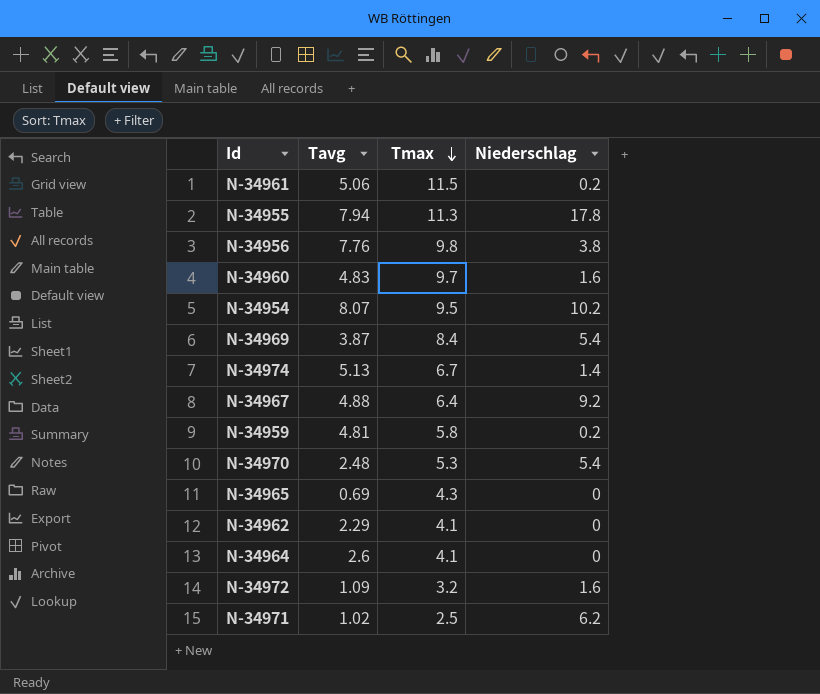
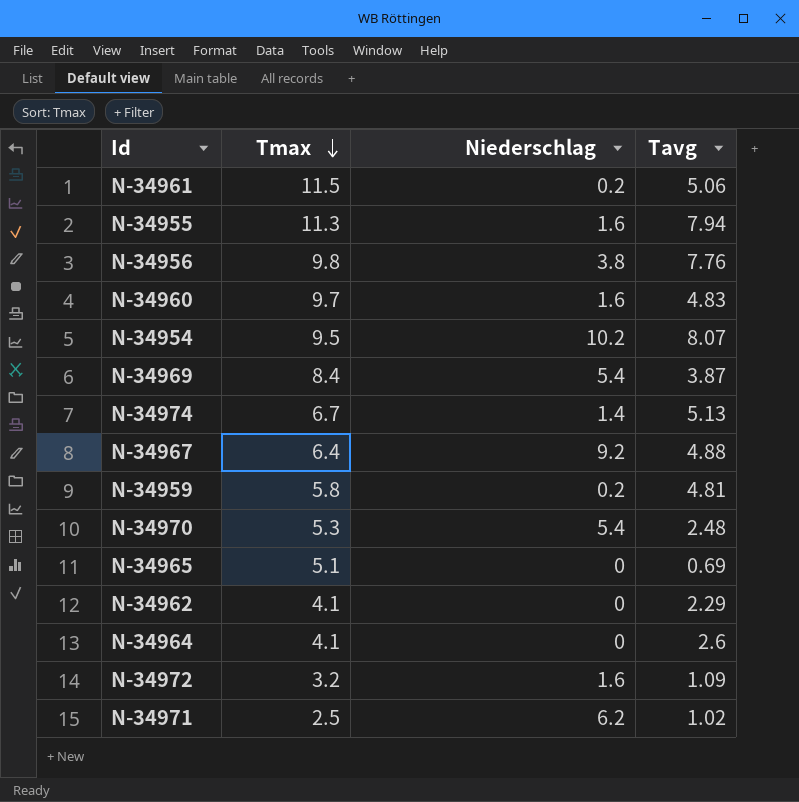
column Tavg | position: 2 -> 4
N-34955 | Niederschlag: 17.8 -> 1.6
N-34965 | Tmax: 4.3 -> 5.1

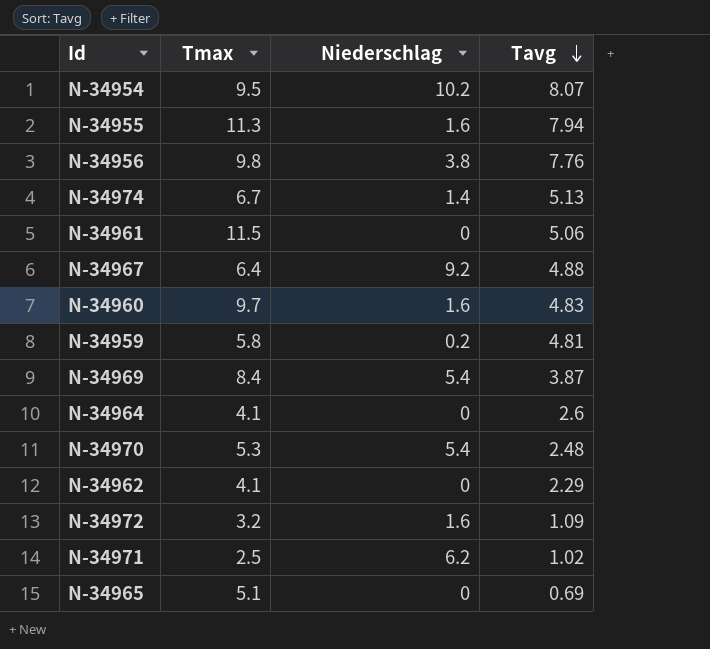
row order: Tmax descending -> Tavg descending
N-34961 | Niederschlag: 0.2 -> 0

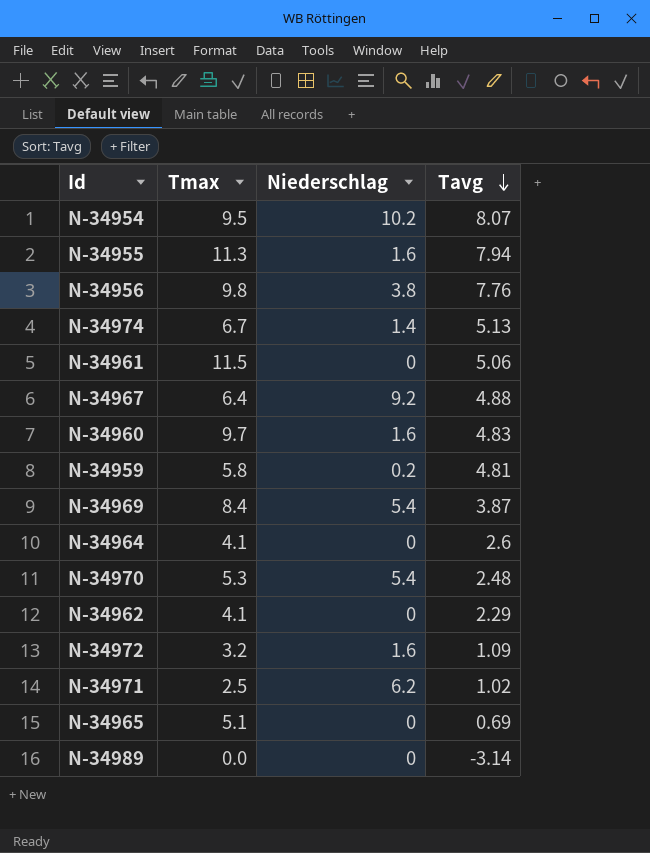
row N-34989: none -> 0.0 | 0 | -3.14

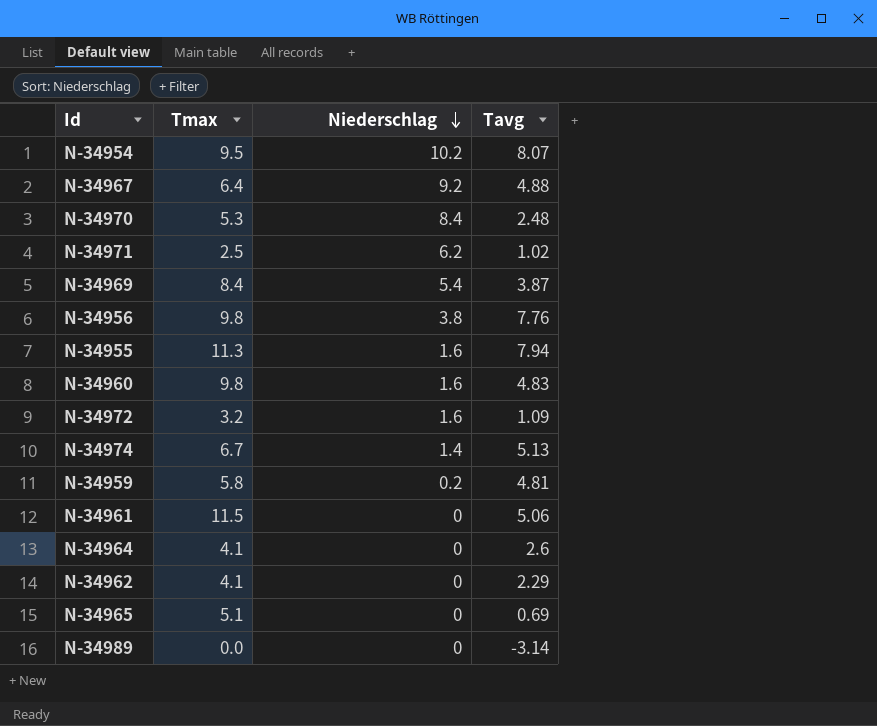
row order: Tavg descending -> Niederschlag descending
N-34970 | Niederschlag: 5.4 -> 8.4
N-34960 | Tmax: 9.7 -> 9.8

